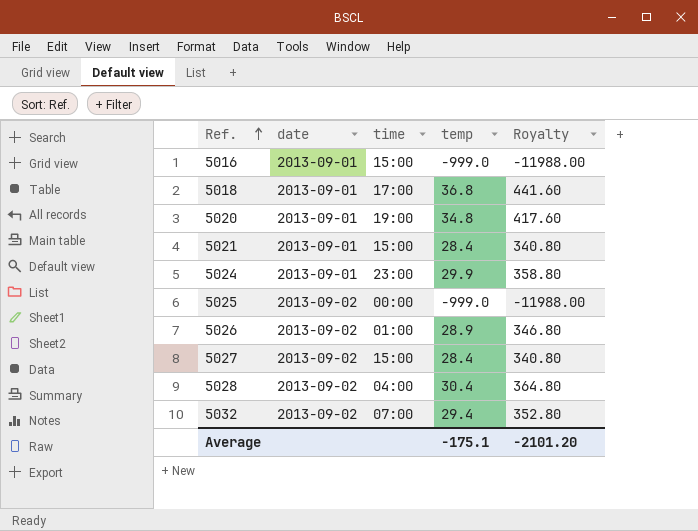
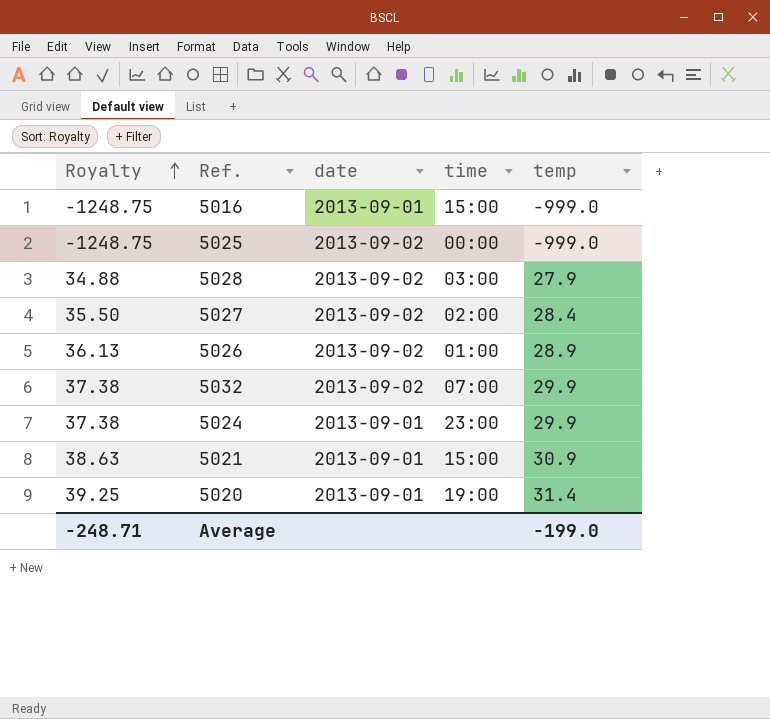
row order: Ref. ascending -> Royalty ascending
column Royalty | formula: [temp] * 12 -> [temp] * 1.25
column Royalty | position: 5 -> 1
row 5018: 2013-09-01 | 17:00 | 36.8 | 441.60 -> none
5028 | time: 04:00 -> 03:00
5028 | temp: 30.4 -> 27.9
5027 | time: 15:00 -> 02:00
5032 | temp: 29.4 -> 29.9
5021 | temp: 28.4 -> 30.9
5020 | temp: 34.8 -> 31.4
Average | Royalty: -2101.20 -> -248.71
Average | temp: -175.1 -> -199.0

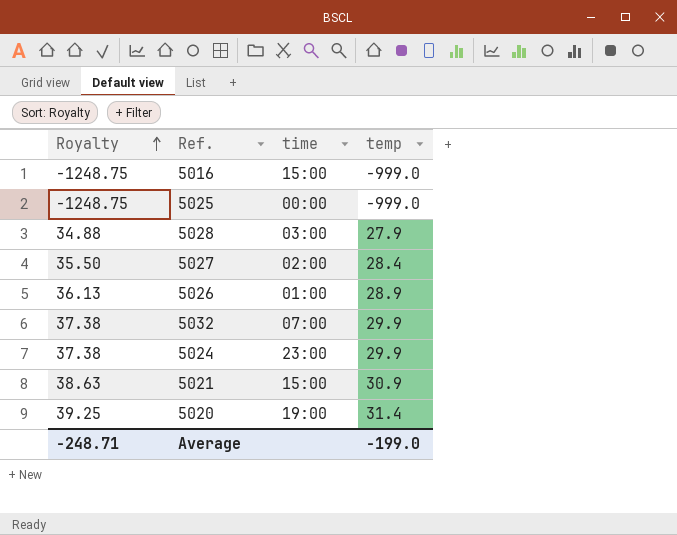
column date | position: 3 -> none

